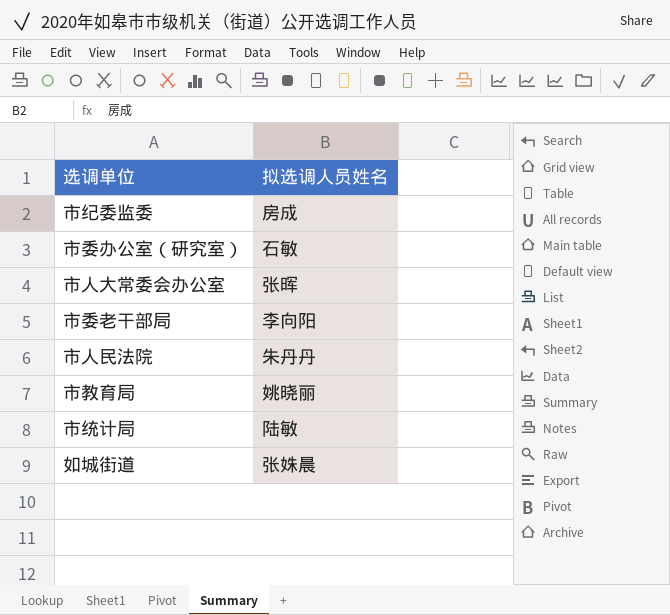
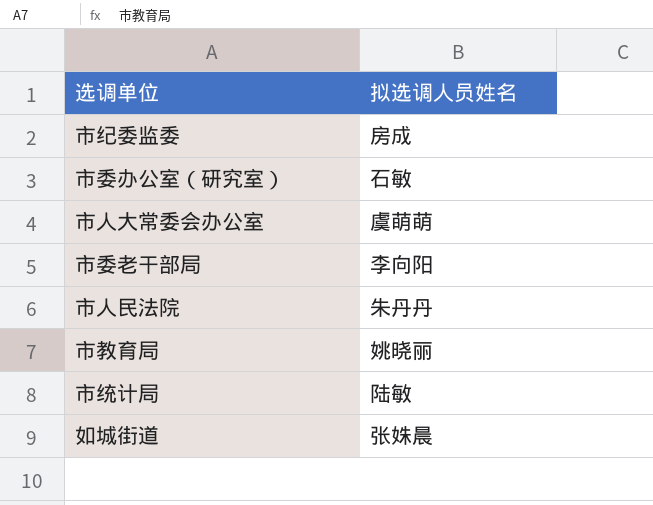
市人大常委会办公室 | 拟选调人员姓名: 张晖 -> 虞萌萌

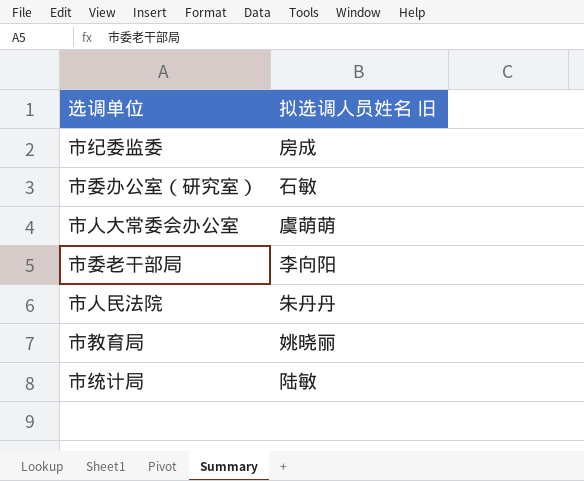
column name: 拟选调人员姓名 -> 拟选调人员姓名 旧
row 如城街道: 张姝晨 -> none

